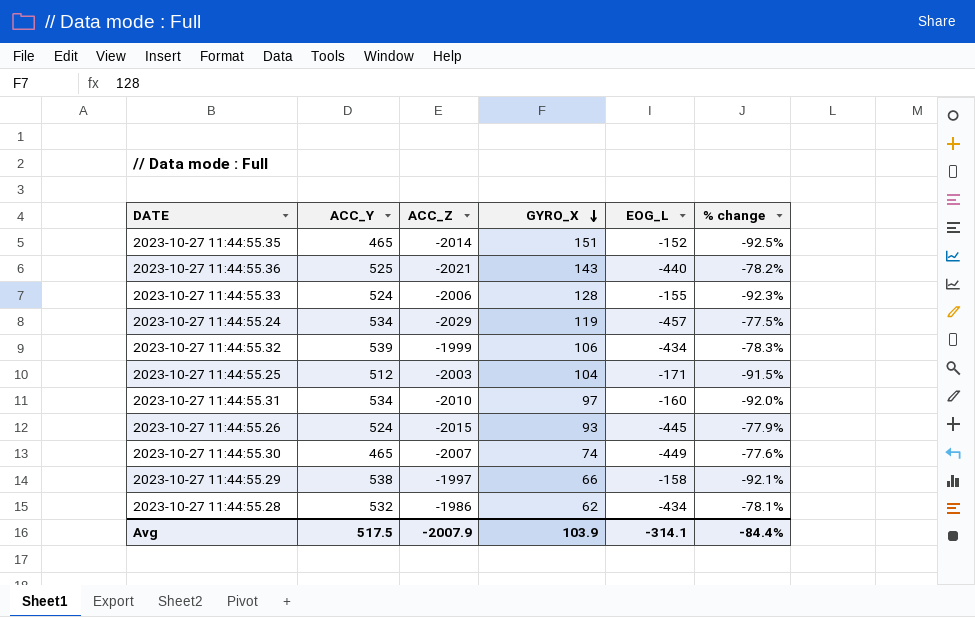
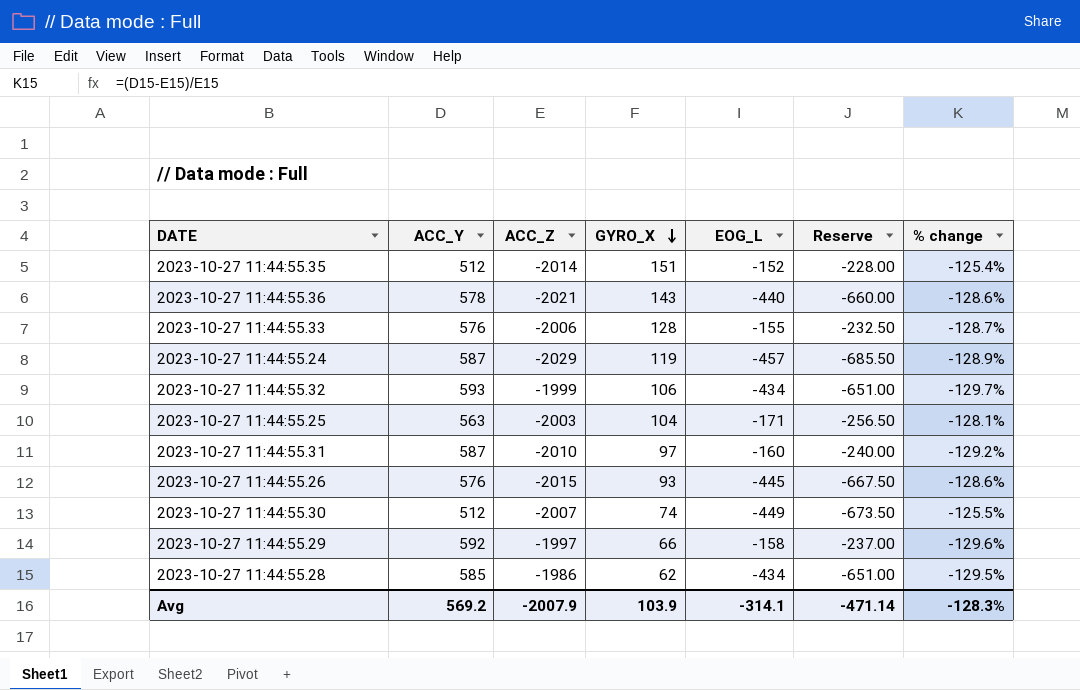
column Reserve | formula: none -> [EOG_L] * 1.5
column % change | formula: ([EOG_L] - [ACC_Z]) / [ACC_Z] -> ([ACC_Y] - [ACC_Z]) / [ACC_Z]
2023-10-27 11:44:55.35 | ACC_Y: 465 -> 512
2023-10-27 11:44:55.36 | ACC_Y: 525 -> 578
2023-10-27 11:44:55.33 | ACC_Y: 524 -> 576
2023-10-27 11:44:55.24 | ACC_Y: 534 -> 587
2023-10-27 11:44:55.32 | ACC_Y: 539 -> 593
2023-10-27 11:44:55.25 | ACC_Y: 512 -> 563
2023-10-27 11:44:55.31 | ACC_Y: 534 -> 587
2023-10-27 11:44:55.26 | ACC_Y: 524 -> 576
2023-10-27 11:44:55.30 | ACC_Y: 465 -> 512
2023-10-27 11:44:55.29 | ACC_Y: 538 -> 592
2023-10-27 11:44:55.28 | ACC_Y: 532 -> 585
Avg | ACC_Y: 517.5 -> 569.2
Avg | % change: -84.4% -> -128.3%

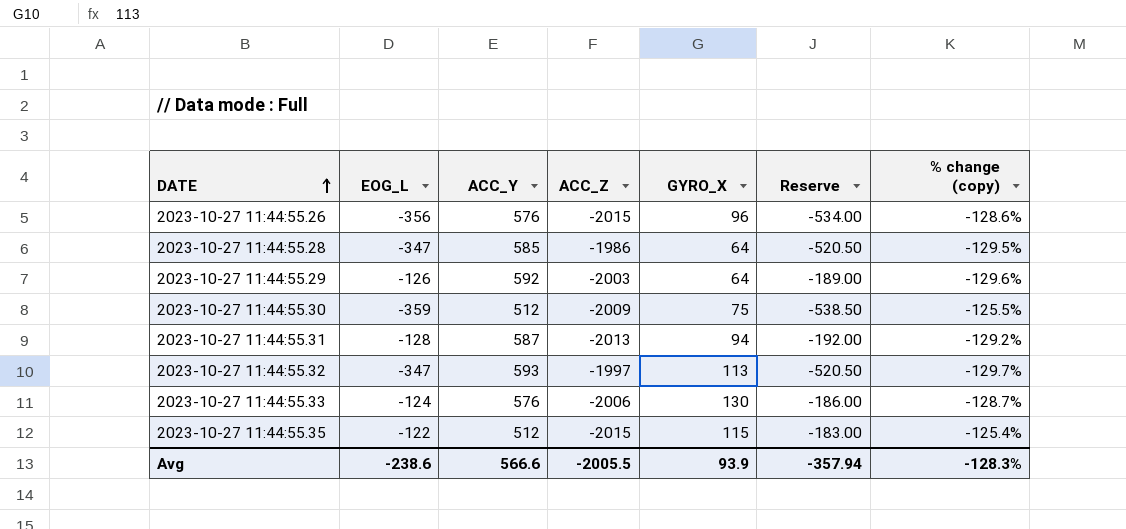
row order: GYRO_X descending -> DATE ascending
column EOG_L | position: 5 -> 2
column name: % change -> % change (copy)
row 2023-10-27 11:44:55.36: 578 | -2021 | 143 | -440 | -660.00 | -128.6% -> none
row 2023-10-27 11:44:55.24: 587 | -2029 | 119 | -457 | -685.50 | -128.9% -> none
row 2023-10-27 11:44:55.25: 563 | -2003 | 104 | -171 | -256.50 | -128.1% -> none
2023-10-27 11:44:55.26 | EOG_L: -445 -> -356
2023-10-27 11:44:55.26 | GYRO_X: 93 -> 96
2023-10-27 11:44:55.26 | Reserve: -667.50 -> -534.00
2023-10-27 11:44:55.28 | EOG_L: -434 -> -347
2023-10-27 11:44:55.28 | GYRO_X: 62 -> 64
2023-10-27 11:44:55.28 | Reserve: -651.00 -> -520.50
2023-10-27 11:44:55.29 | EOG_L: -158 -> -126
2023-10-27 11:44:55.29 | ACC_Z: -1997 -> -2003
2023-10-27 11:44:55.29 | GYRO_X: 66 -> 64
2023-10-27 11:44:55.29 | Reserve: -237.00 -> -189.00
2023-10-27 11:44:55.30 | EOG_L: -449 -> -359
2023-10-27 11:44:55.30 | ACC_Z: -2007 -> -2009
2023-10-27 11:44:55.30 | GYRO_X: 74 -> 75
2023-10-27 11:44:55.30 | Reserve: -673.50 -> -538.50
2023-10-27 11:44:55.31 | EOG_L: -160 -> -128
2023-10-27 11:44:55.31 | ACC_Z: -2010 -> -2013
2023-10-27 11:44:55.31 | GYRO_X: 97 -> 94
2023-10-27 11:44:55.31 | Reserve: -240.00 -> -192.00
2023-10-27 11:44:55.32 | EOG_L: -434 -> -347
2023-10-27 11:44:55.32 | ACC_Z: -1999 -> -1997
2023-10-27 11:44:55.32 | GYRO_X: 106 -> 113
2023-10-27 11:44:55.32 | Reserve: -651.00 -> -520.50
2023-10-27 11:44:55.33 | EOG_L: -155 -> -124
2023-10-27 11:44:55.33 | GYRO_X: 128 -> 130
2023-10-27 11:44:55.33 | Reserve: -232.50 -> -186.00
2023-10-27 11:44:55.35 | EOG_L: -152 -> -122
2023-10-27 11:44:55.35 | ACC_Z: -2014 -> -2015
2023-10-27 11:44:55.35 | GYRO_X: 151 -> 115
2023-10-27 11:44:55.35 | Reserve: -228.00 -> -183.00
Avg | EOG_L: -314.1 -> -238.6
Avg | ACC_Y: 569.2 -> 566.6
Avg | ACC_Z: -2007.9 -> -2005.5
Avg | GYRO_X: 103.9 -> 93.9
Avg | Reserve: -471.14 -> -357.94

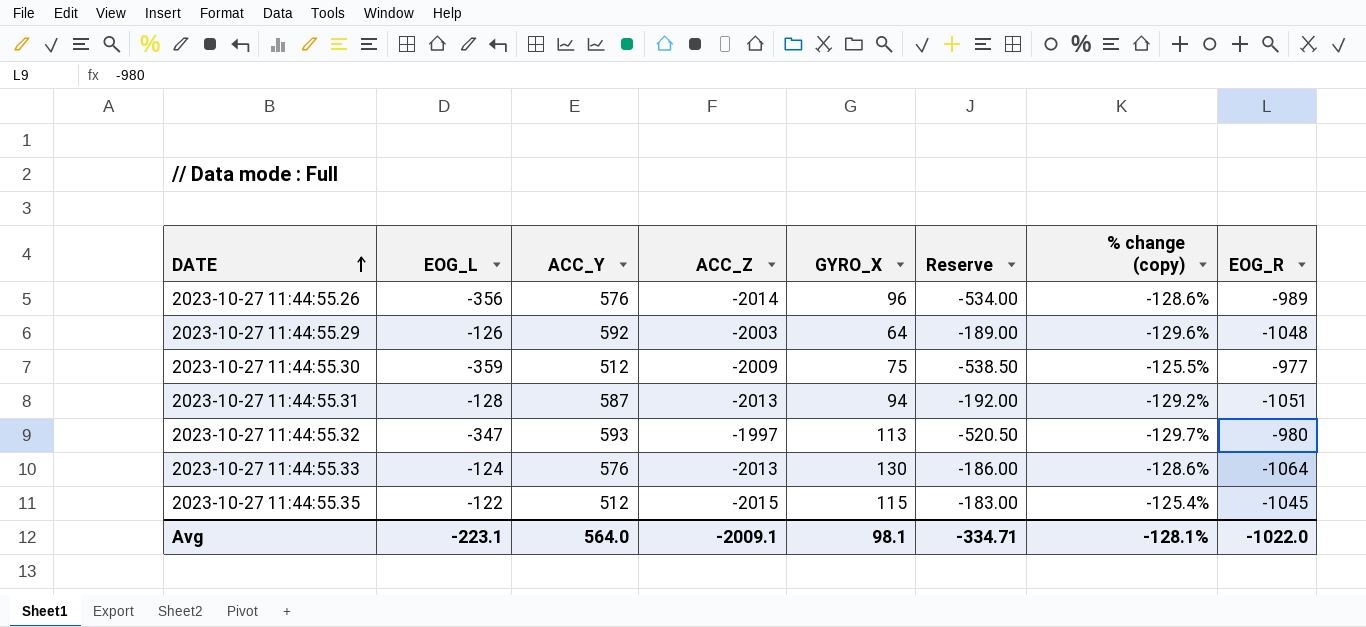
column EOG_R | position: none -> 8
row 2023-10-27 11:44:55.28: -347 | 585 | -1986 | 64 | -520.50 | -129.5% -> none
2023-10-27 11:44:55.26 | ACC_Z: -2015 -> -2014
2023-10-27 11:44:55.33 | ACC_Z: -2006 -> -2013
2023-10-27 11:44:55.33 | % change (copy): -128.7% -> -128.6%
Avg | EOG_L: -238.6 -> -223.1
Avg | ACC_Y: 566.6 -> 564.0
Avg | ACC_Z: -2005.5 -> -2009.1
Avg | GYRO_X: 93.9 -> 98.1
Avg | Reserve: -357.94 -> -334.71
Avg | % change (copy): -128.3% -> -128.1%

